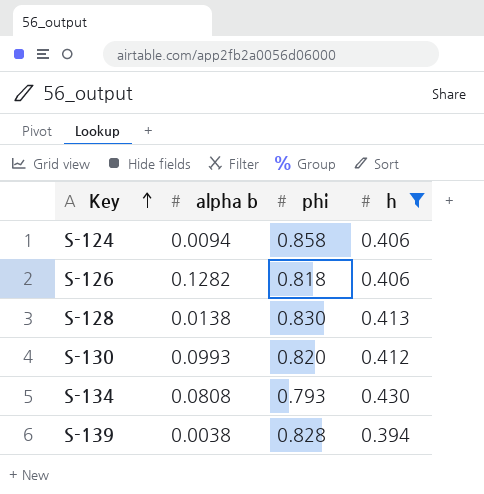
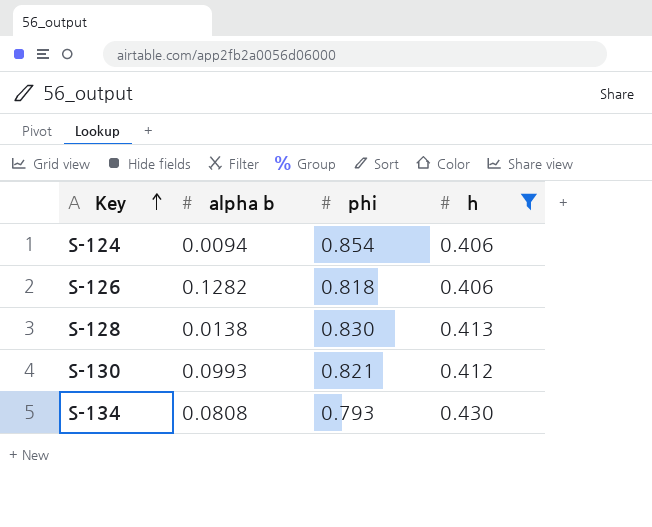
row S-139: 0.0038 | 0.828 | 0.394 -> none
S-124 | phi: 0.858 -> 0.854
S-130 | phi: 0.820 -> 0.821

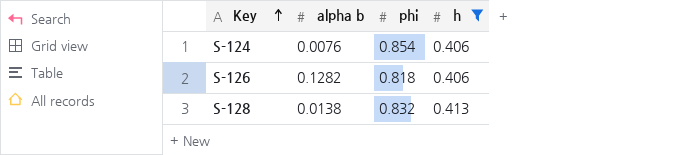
row S-130: 0.0993 | 0.821 | 0.412 -> none
row S-134: 0.0808 | 0.793 | 0.430 -> none
S-124 | alpha b: 0.0094 -> 0.0076
S-128 | phi: 0.830 -> 0.832

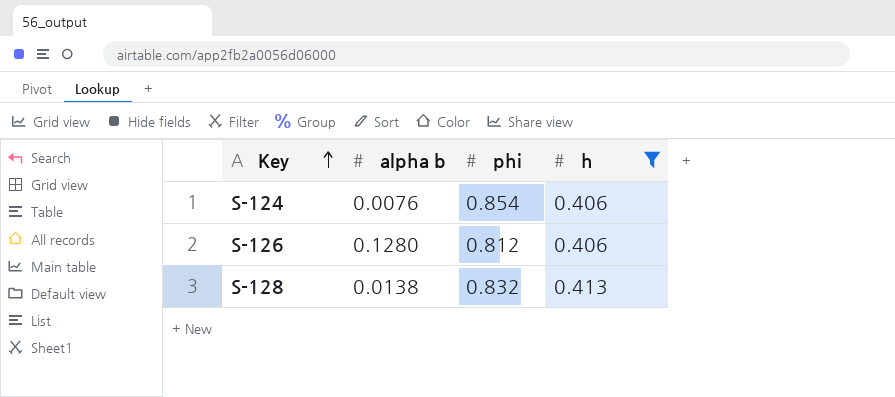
S-126 | alpha b: 0.1282 -> 0.1280
S-126 | phi: 0.818 -> 0.812

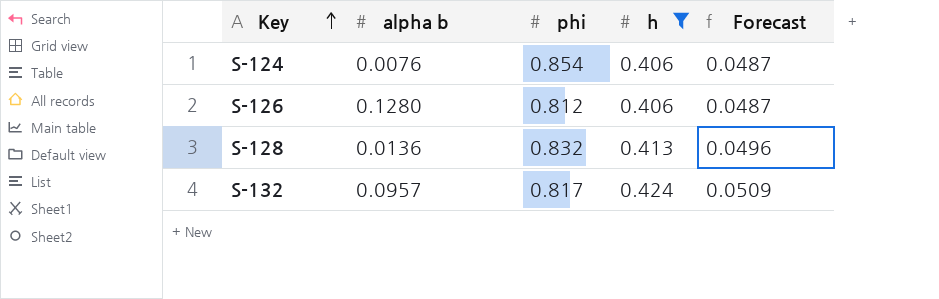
column Forecast | formula: none -> [h] * 0.12
S-128 | alpha b: 0.0138 -> 0.0136
row S-132: none -> 0.0957 | 0.817 | 0.424 | 0.0509

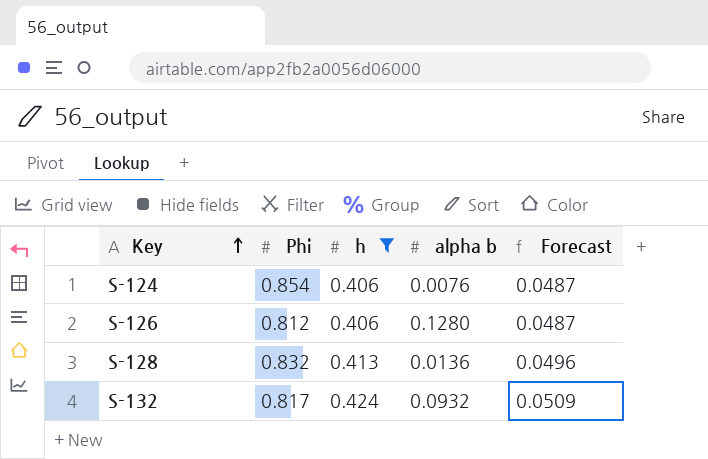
column name: phi -> Phi
column alpha b | position: 2 -> 4
S-132 | alpha b: 0.0957 -> 0.0932

